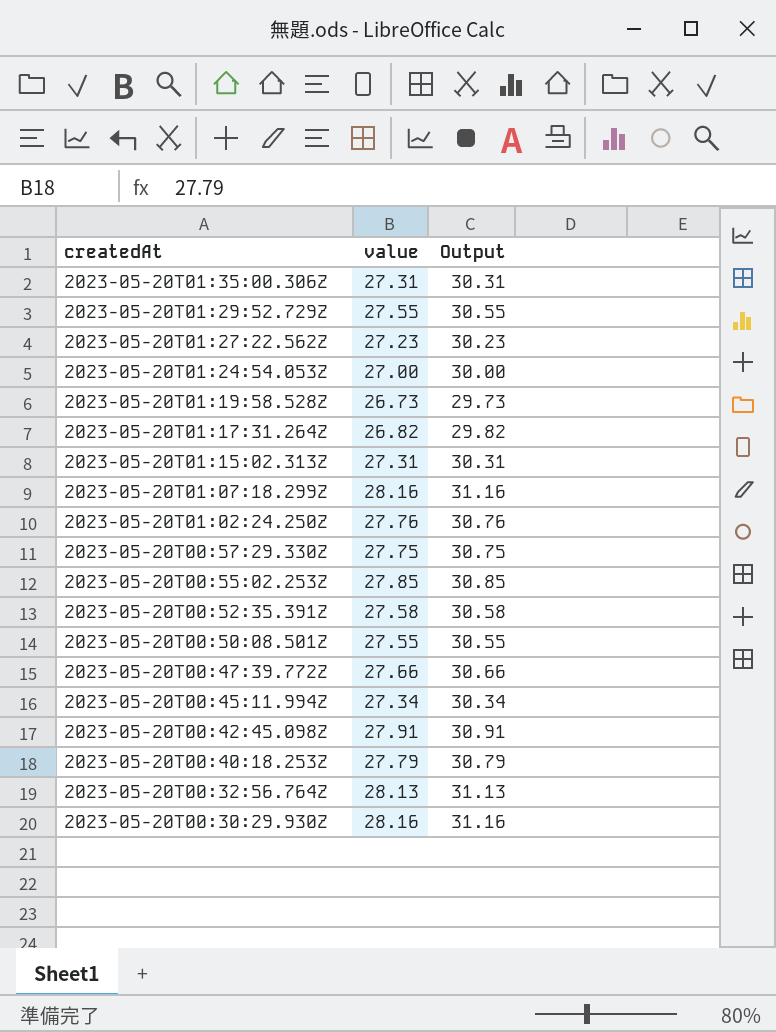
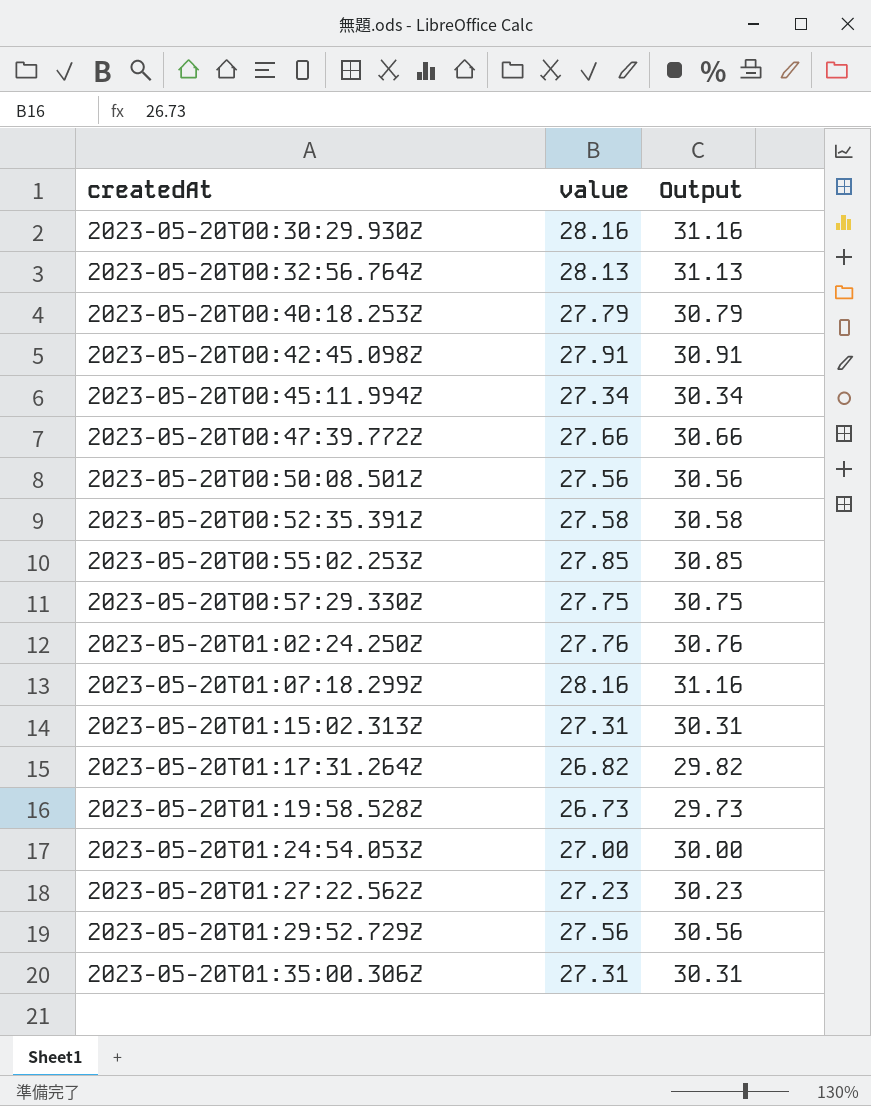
row order: createdAt descending -> createdAt ascending
2023-05-20T00:50:08.501Z | value: 27.55 -> 27.56
2023-05-20T00:50:08.501Z | Output: 30.55 -> 30.56
2023-05-20T01:29:52.729Z | value: 27.55 -> 27.56
2023-05-20T01:29:52.729Z | Output: 30.55 -> 30.56

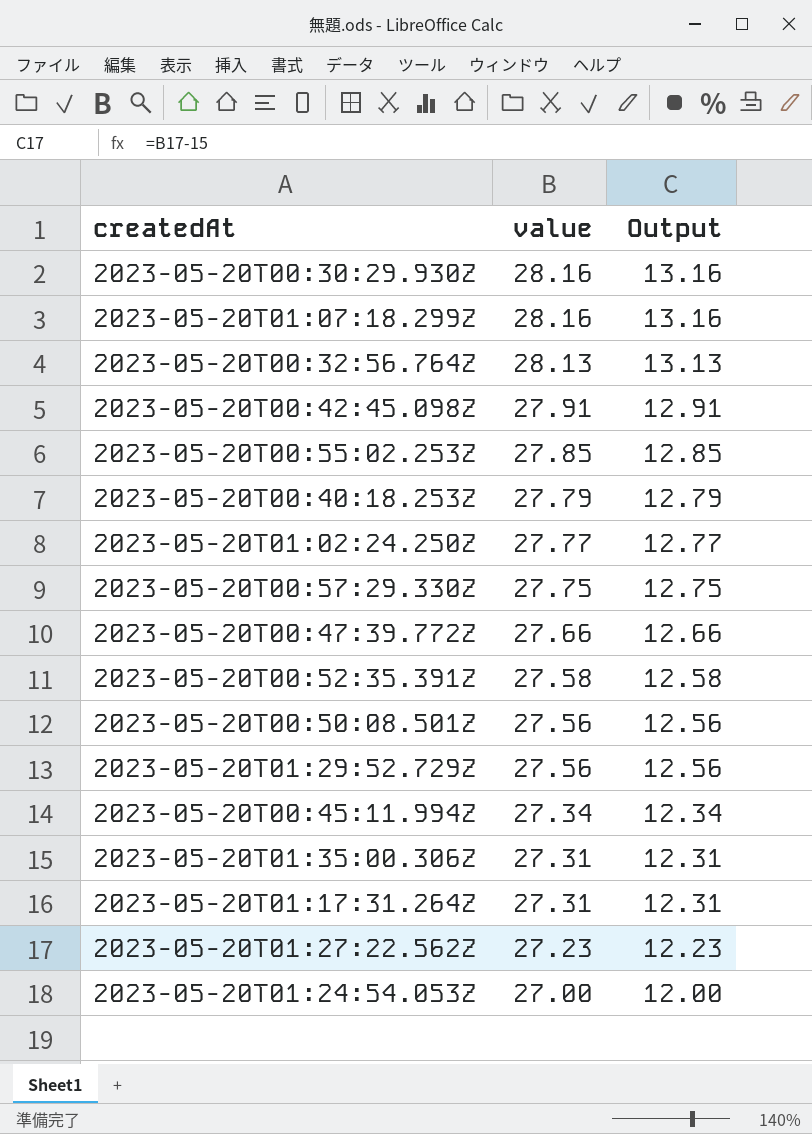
row order: createdAt ascending -> value descending
column Output | formula: [value] + 3 -> [value] - 15
row 2023-05-20T01:15:02.313Z: 27.31 | 30.31 -> none
row 2023-05-20T01:19:58.528Z: 26.73 | 29.73 -> none
2023-05-20T01:02:24.250Z | value: 27.76 -> 27.77
2023-05-20T01:17:31.264Z | value: 26.82 -> 27.31

